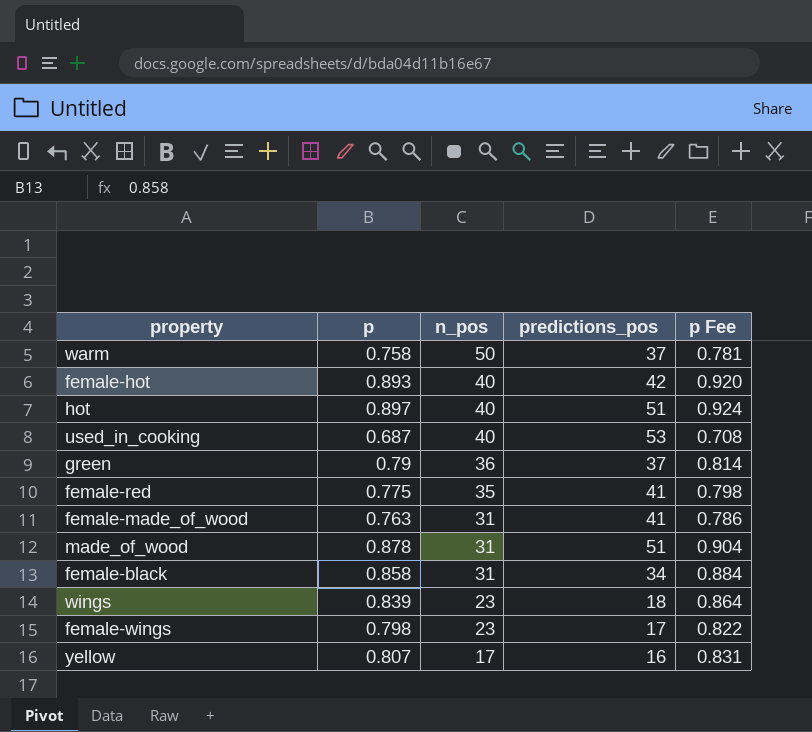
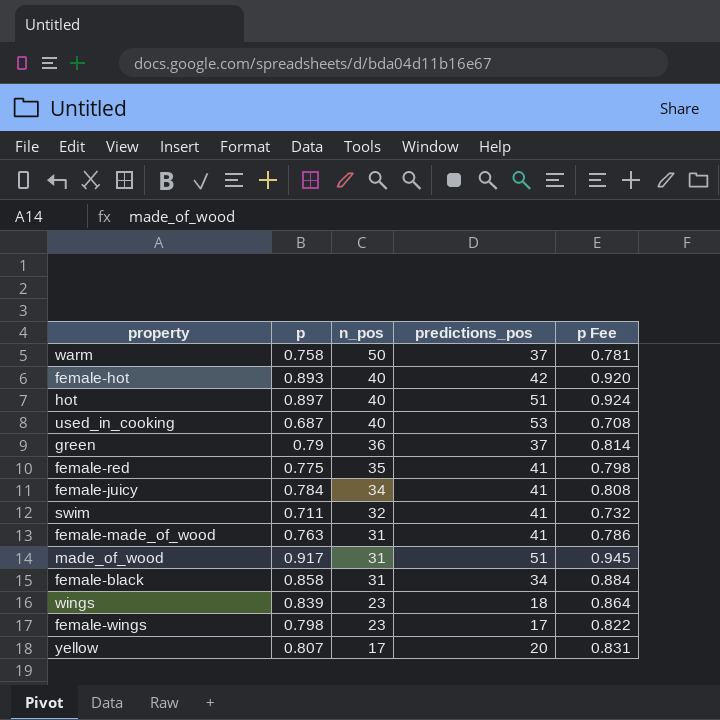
row female-juicy: none -> 0.784 | 34 | 41 | 0.808
row swim: none -> 0.711 | 32 | 41 | 0.732
made_of_wood | p: 0.878 -> 0.917
made_of_wood | p Fee: 0.904 -> 0.945
yellow | predictions_pos: 16 -> 20

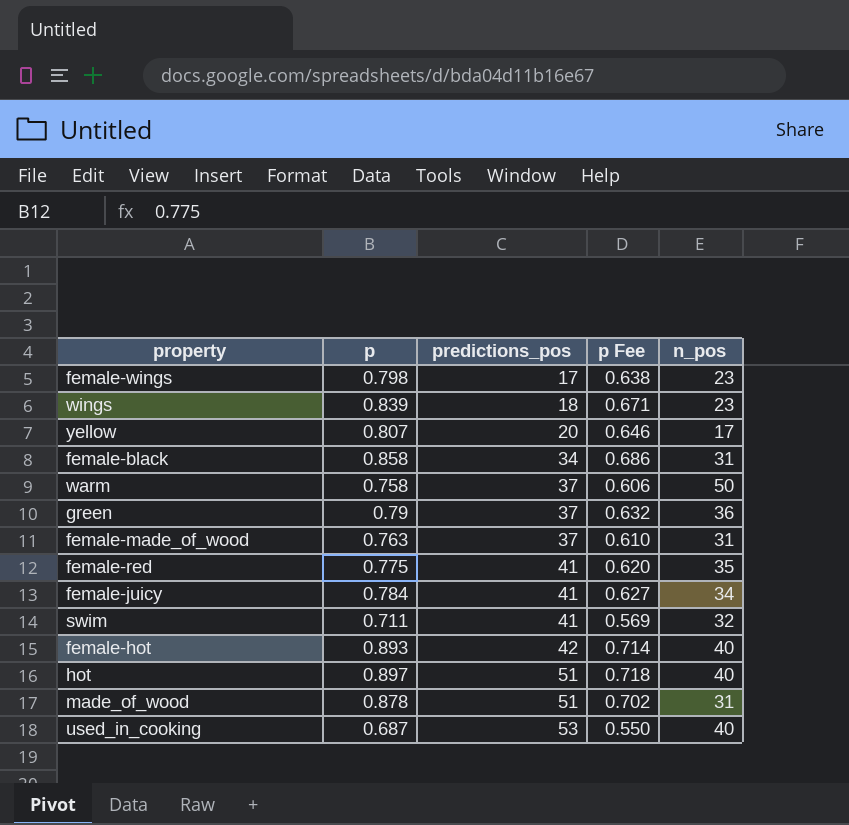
row order: n_pos descending -> predictions_pos ascending
column p Fee | formula: [p] * 1.03 -> [p] * 0.8
column n_pos | position: 3 -> 5
female-made_of_wood | predictions_pos: 41 -> 37
made_of_wood | p: 0.917 -> 0.878

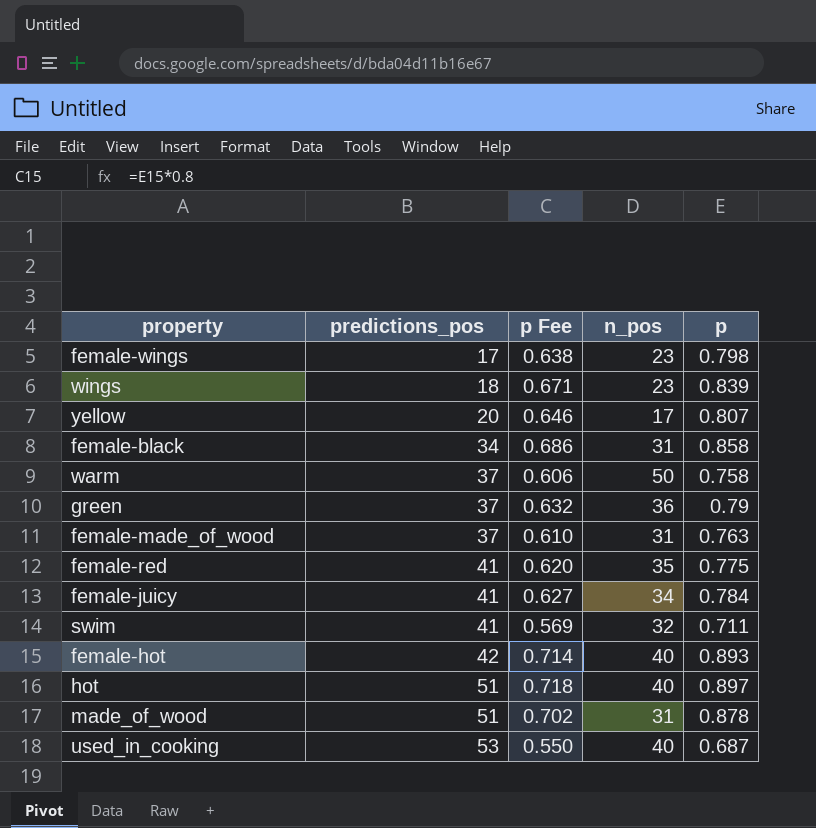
column p | position: 2 -> 5

